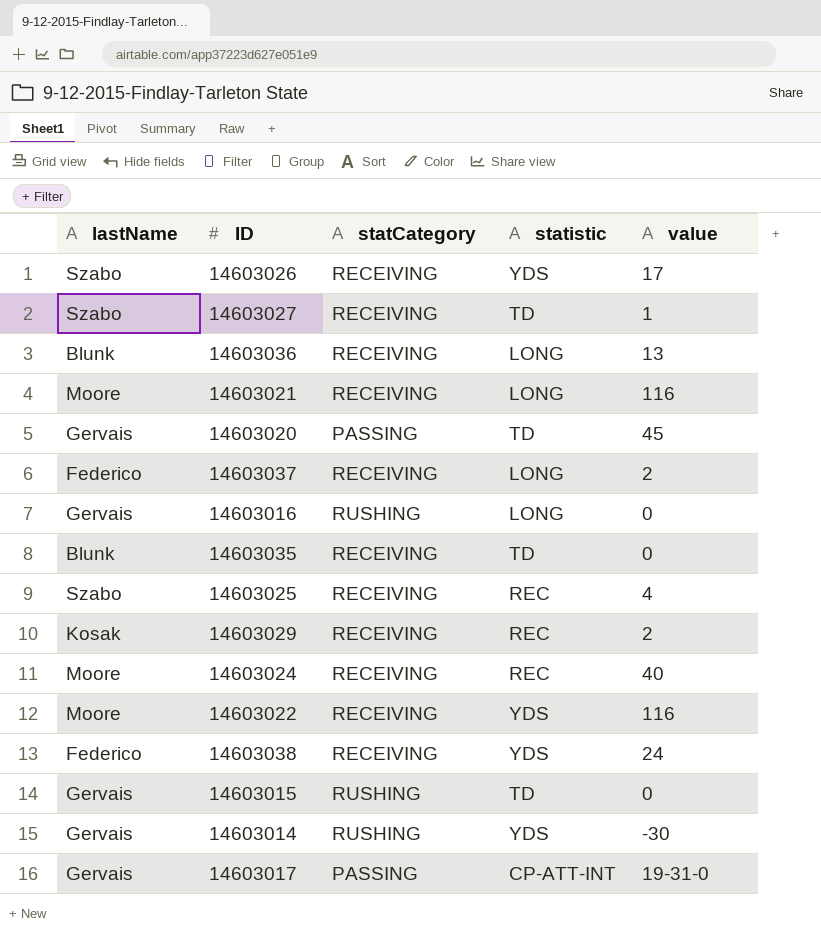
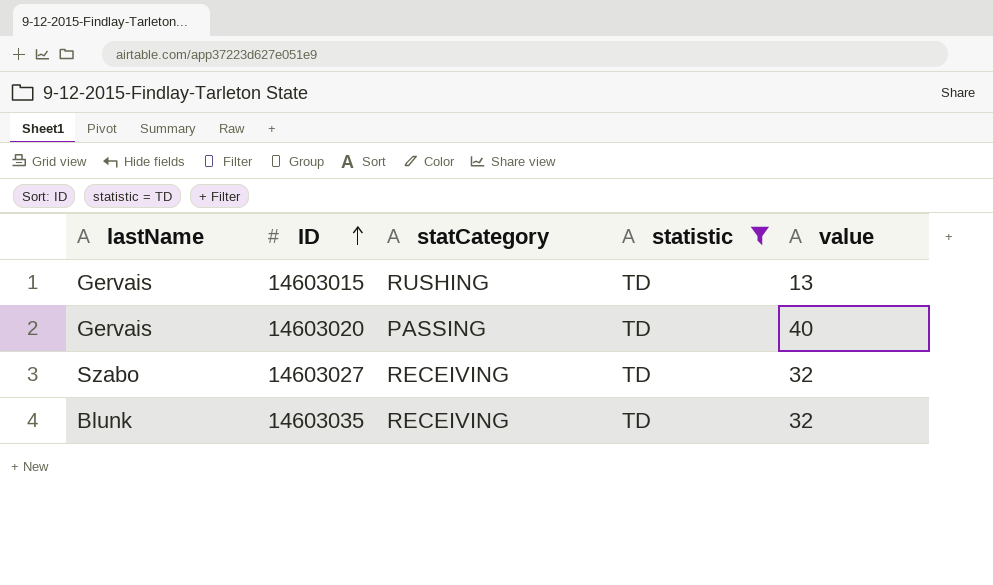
filter: none -> statistic = TD
row order: none -> ID ascending
14603015 | value: 0 -> 13
14603020 | value: 45 -> 40
14603027 | value: 1 -> 32
14603035 | value: 0 -> 32

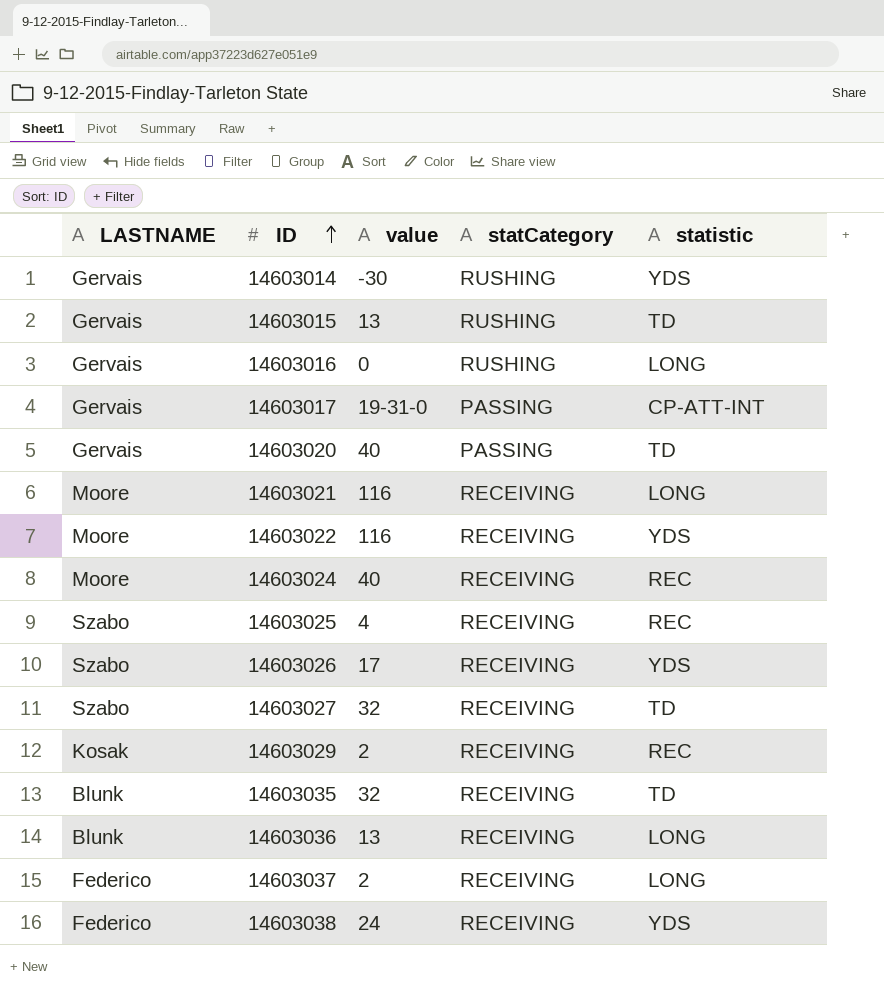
filter: statistic = TD -> none
column name: lastName -> LASTNAME
column value | position: 5 -> 3

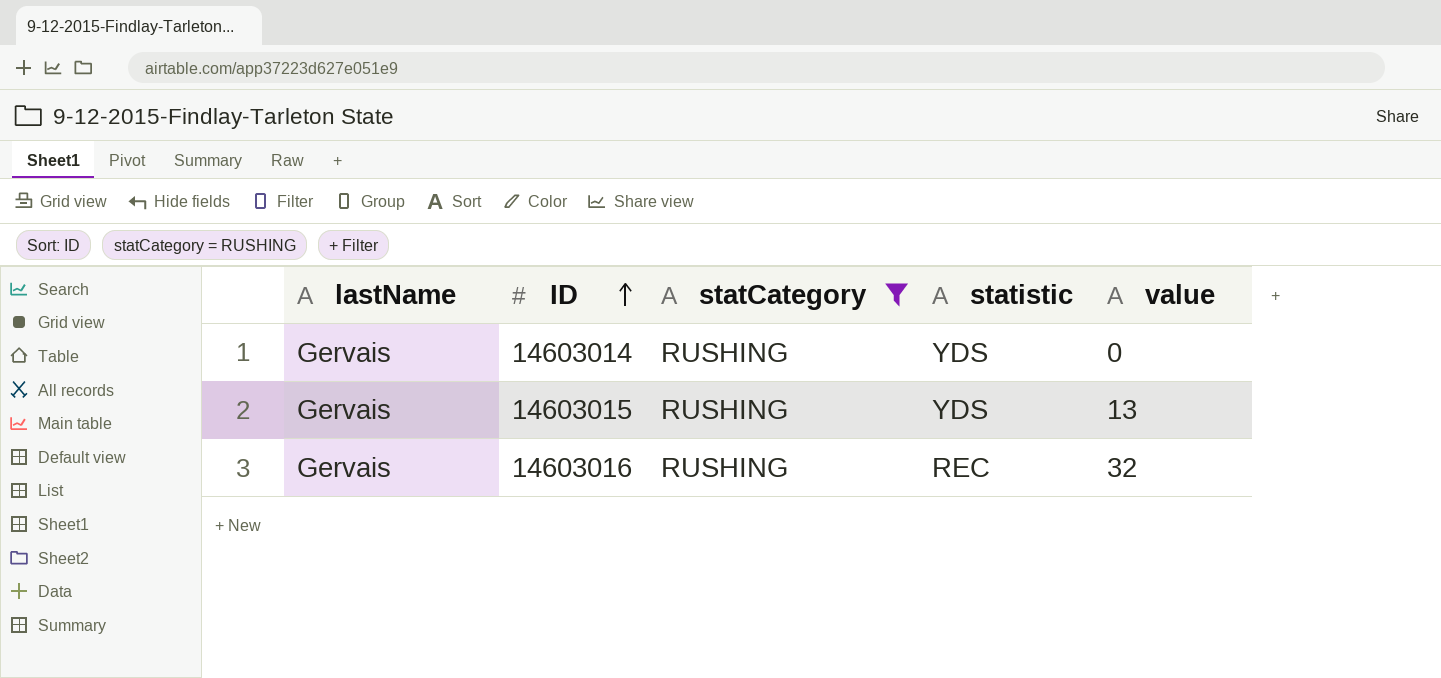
filter: none -> statCategory = RUSHING
column name: LASTNAME -> lastName
column value | position: 3 -> 5
14603014 | value: -30 -> 0
14603015 | statistic: TD -> YDS
14603016 | statistic: LONG -> REC
14603016 | value: 0 -> 32

